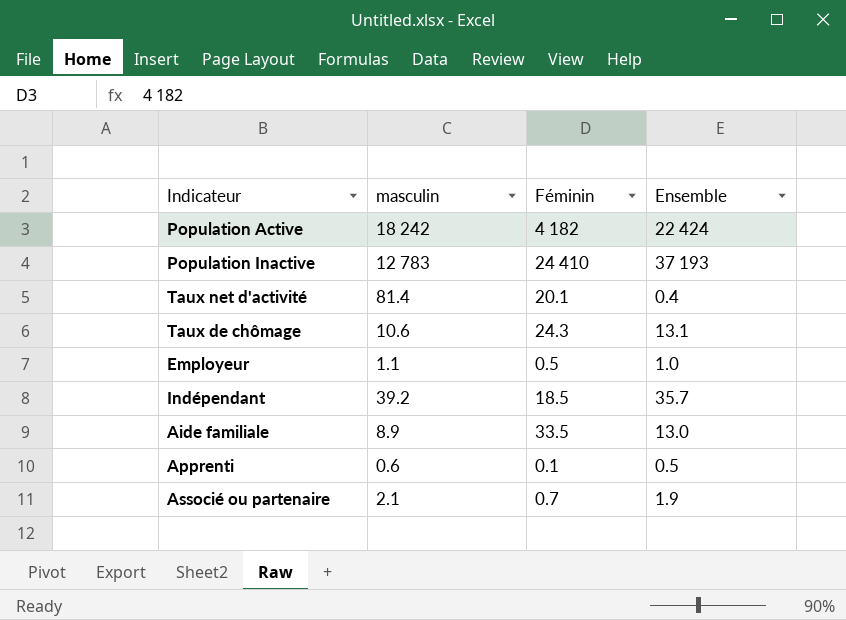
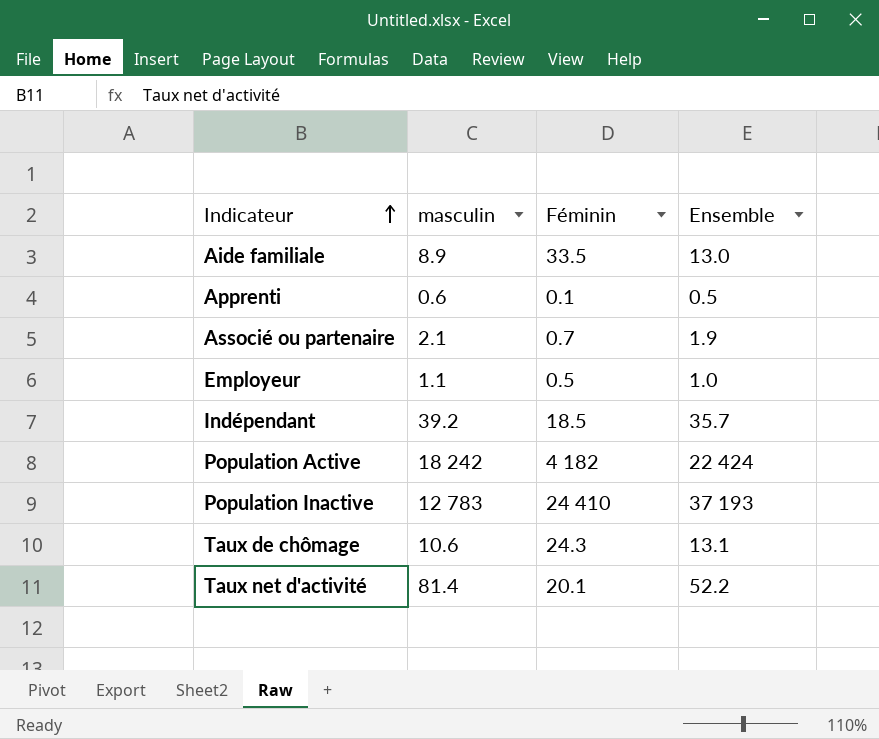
row order: none -> Indicateur ascending
Taux net d'activité | Ensemble: 0.4 -> 52.2

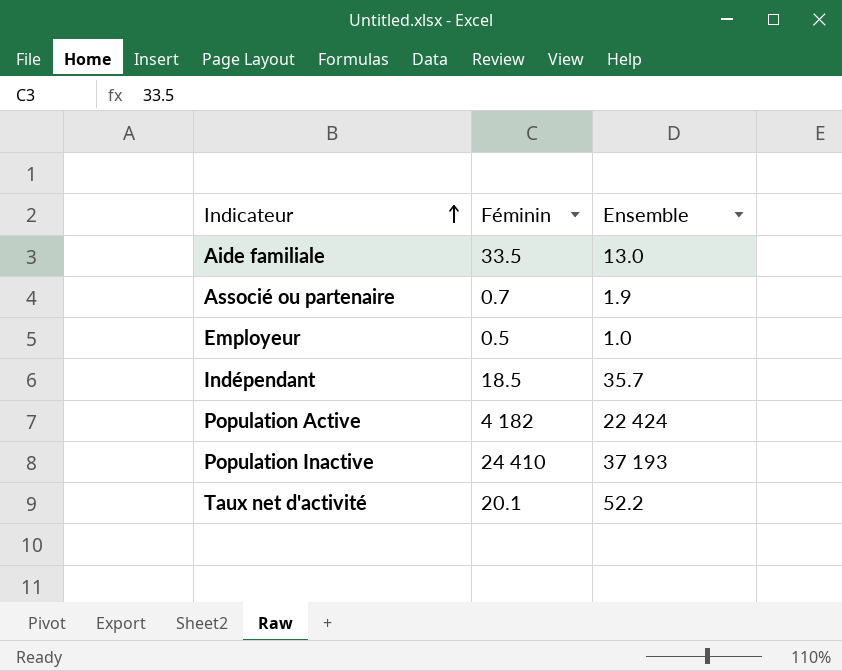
column masculin | position: 2 -> none
row Apprenti: 0.6 | 0.1 | 0.5 -> none
row Taux de chômage: 10.6 | 24.3 | 13.1 -> none

